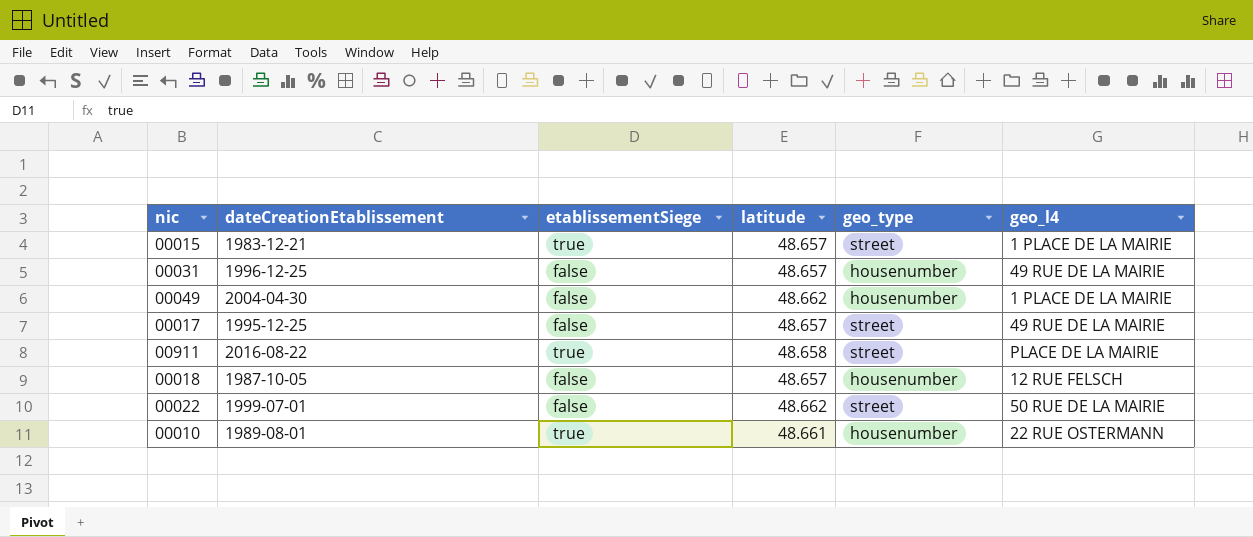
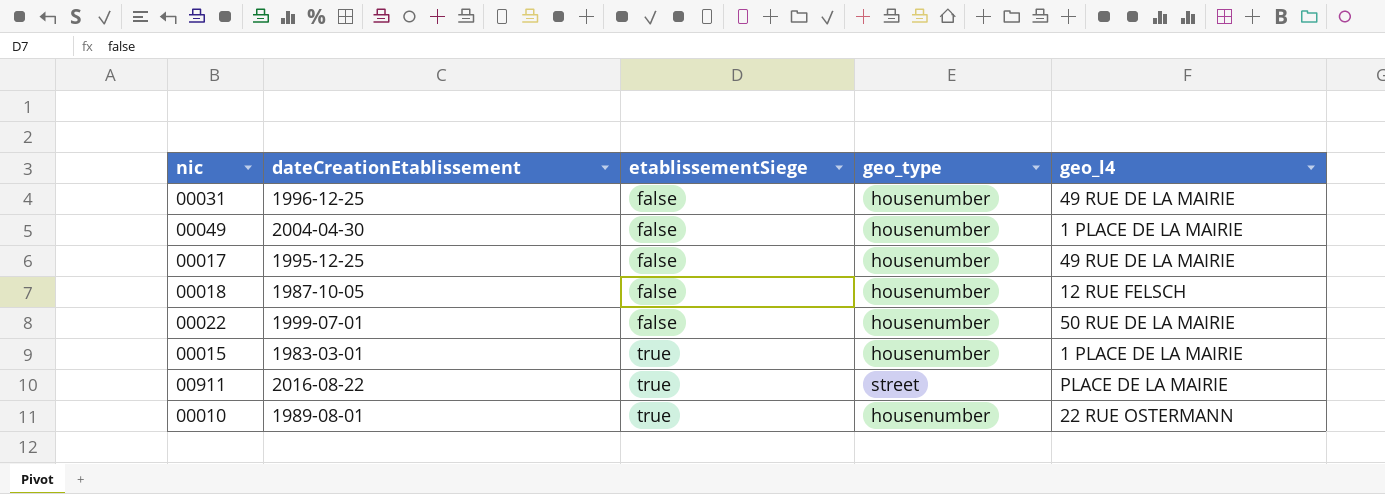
row order: none -> etablissementSiege ascending
column latitude | position: 4 -> none
00017 | geo_type: street -> housenumber
00022 | geo_type: street -> housenumber
00015 | dateCreationEtablissement: 1983-12-21 -> 1983-03-01
00015 | geo_type: street -> housenumber

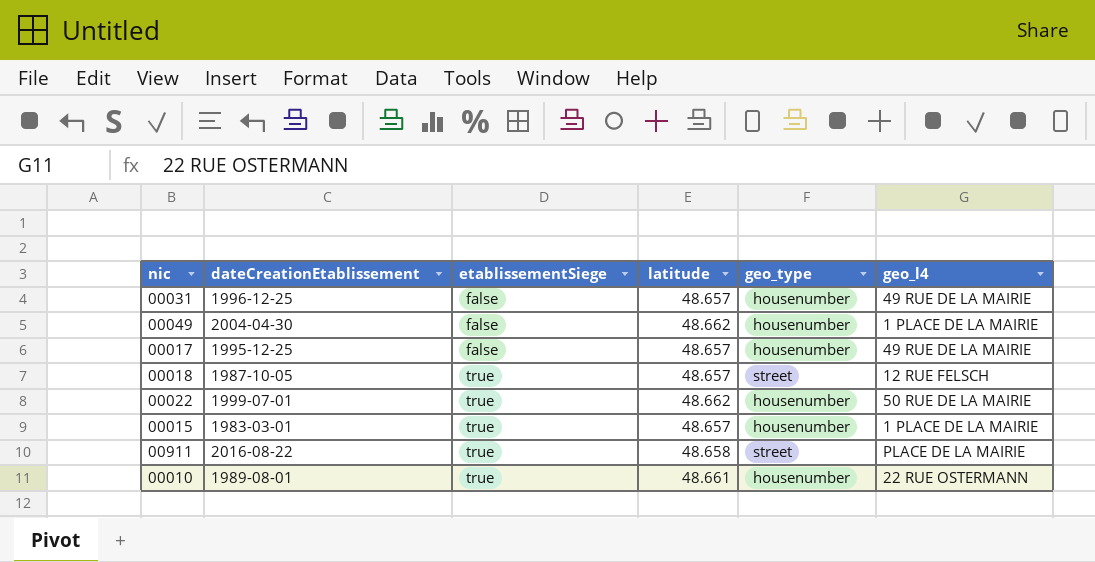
column latitude | position: none -> 4
00018 | etablissementSiege: false -> true
00018 | geo_type: housenumber -> street
00022 | etablissementSiege: false -> true

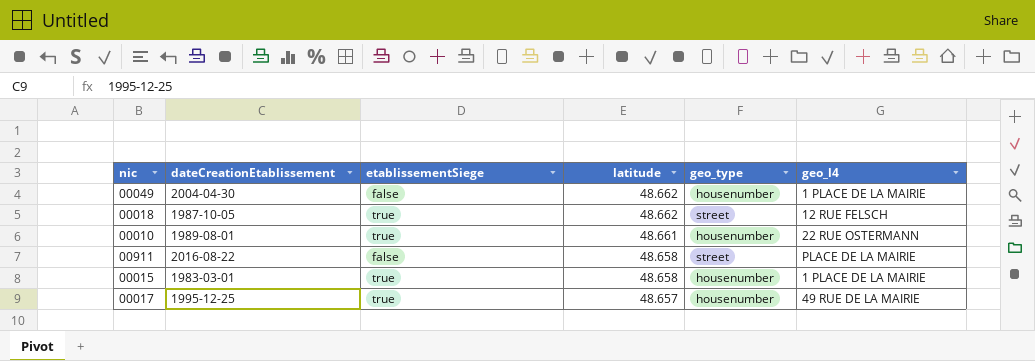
row order: etablissementSiege ascending -> latitude descending
row 00031: 1996-12-25 | false | 48.657 | housenumber | 49 RUE DE LA MAIRIE -> none
row 00022: 1999-07-01 | true | 48.662 | housenumber | 50 RUE DE LA MAIRIE -> none
00018 | latitude: 48.657 -> 48.662
00911 | etablissementSiege: true -> false
00015 | latitude: 48.657 -> 48.658
00017 | etablissementSiege: false -> true

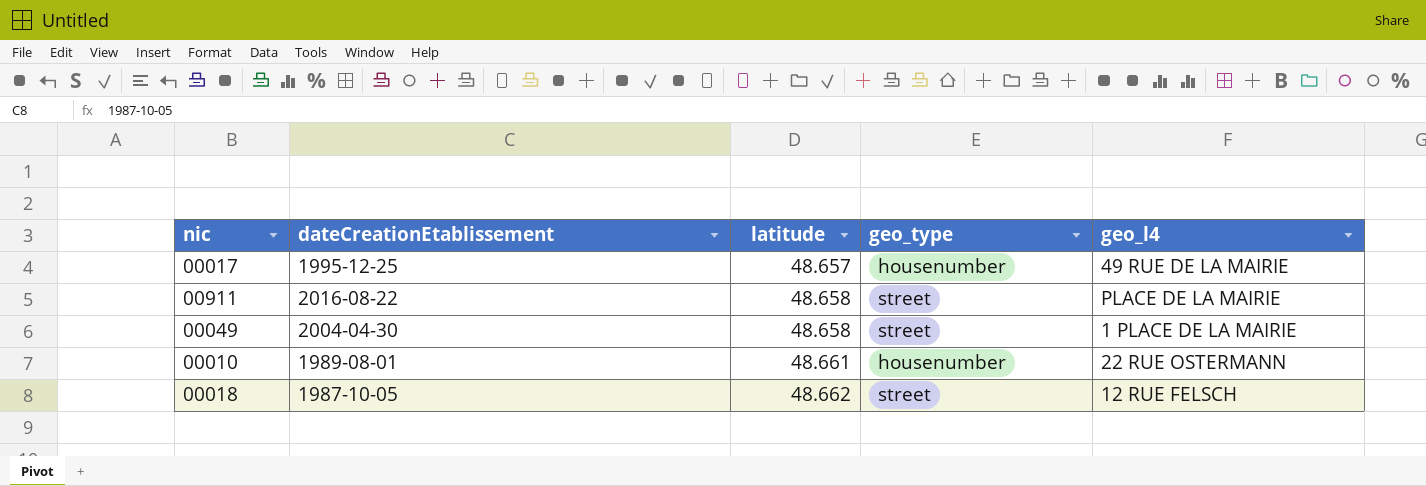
row order: latitude descending -> latitude ascending
column etablissementSiege | position: 3 -> none
row 00015: 1983-03-01 | true | 48.658 | housenumber | 1 PLACE DE LA MAIRIE -> none
00049 | latitude: 48.662 -> 48.658
00049 | geo_type: housenumber -> street

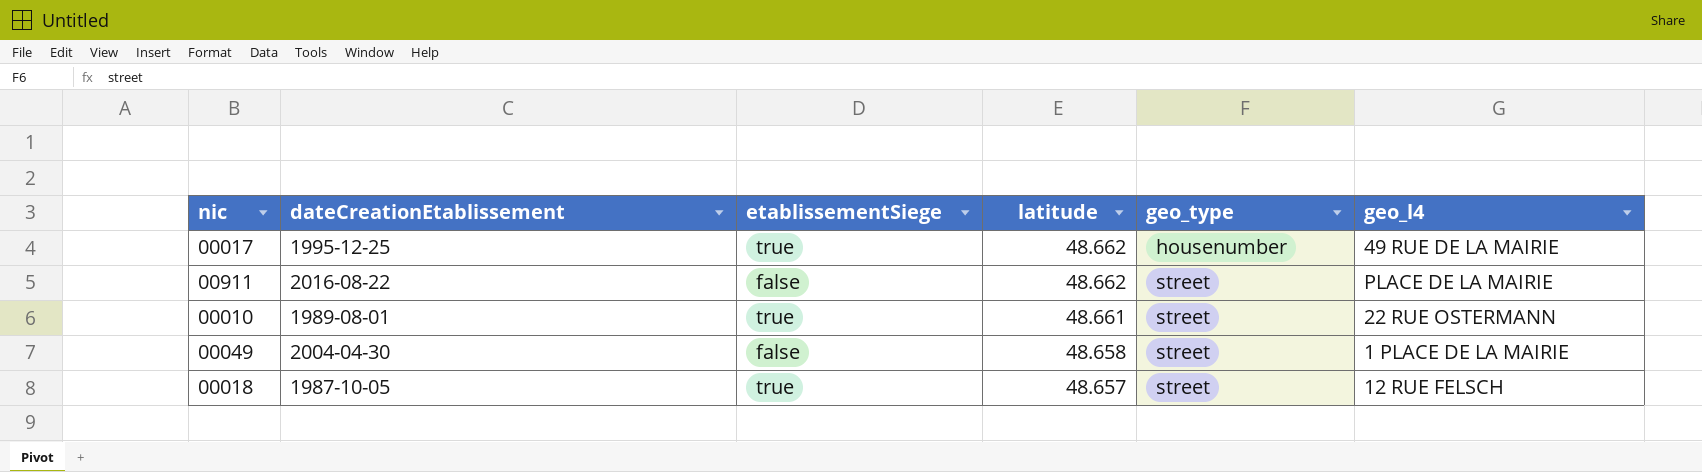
row order: latitude ascending -> latitude descending
column etablissementSiege | position: none -> 3
00017 | latitude: 48.657 -> 48.662
00911 | latitude: 48.658 -> 48.662
00010 | geo_type: housenumber -> street
00018 | latitude: 48.662 -> 48.657

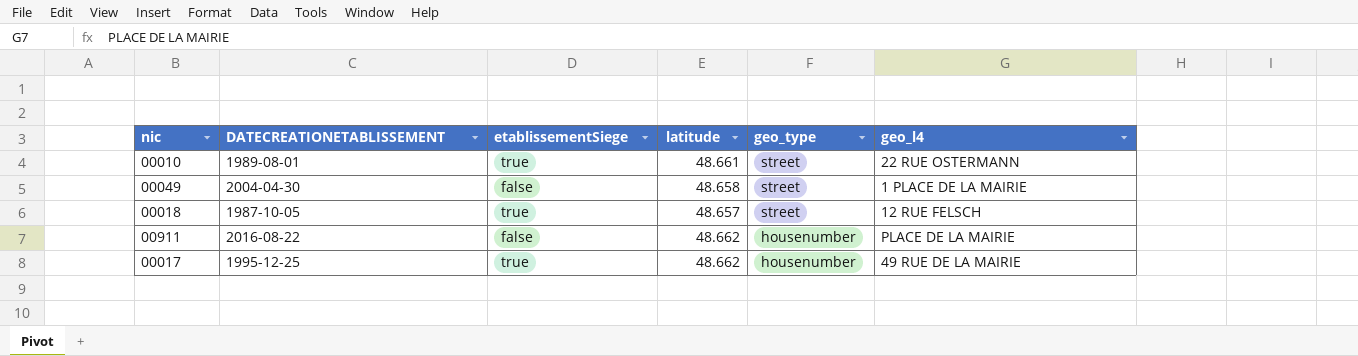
row order: latitude descending -> geo_type descending
column name: dateCreationEtablissement -> DATECREATIONETABLISSEMENT
00911 | geo_type: street -> housenumber

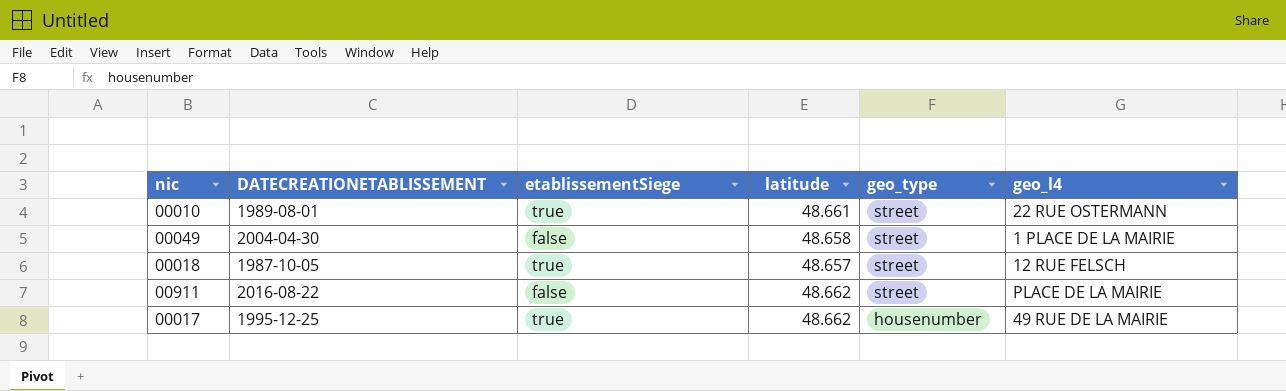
00911 | geo_type: housenumber -> street

